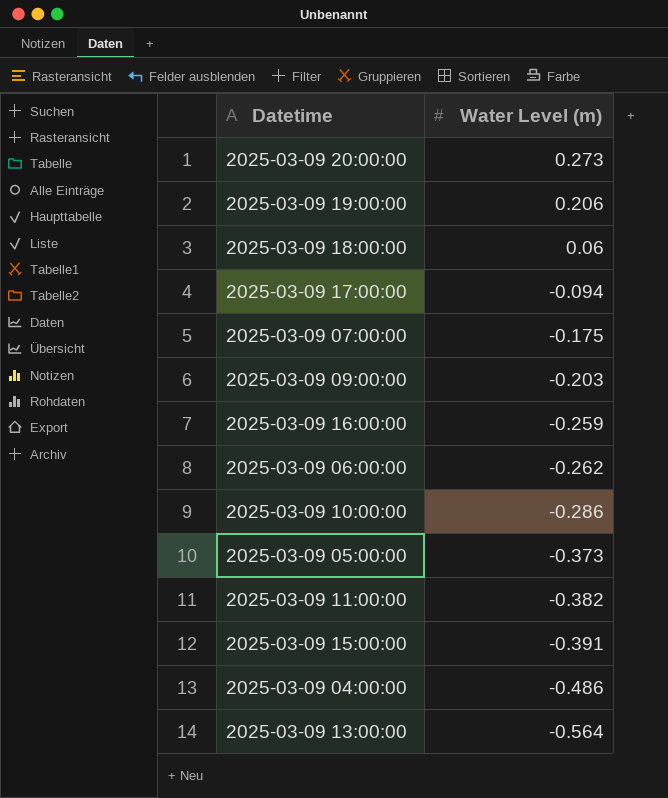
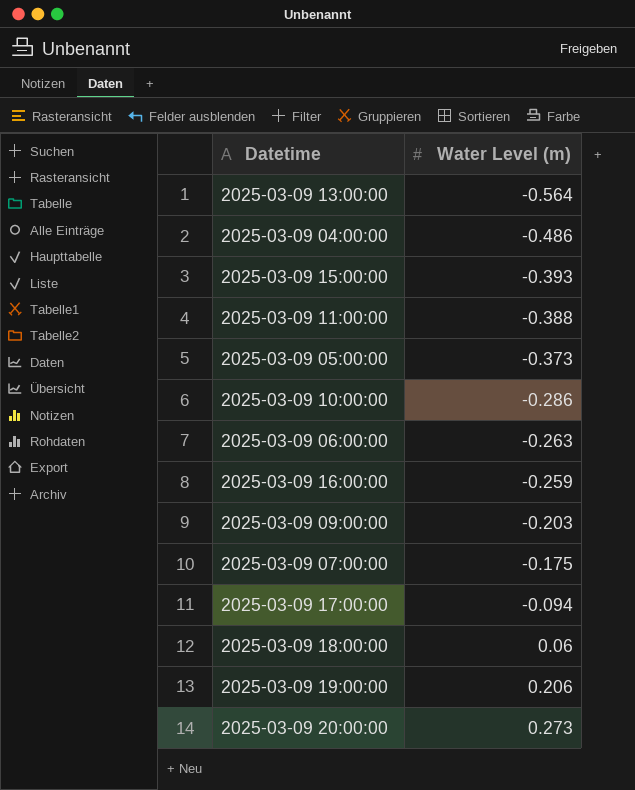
row order: Water Level (m) descending -> Water Level (m) ascending
2025-03-09 15:00:00 | Water Level (m): -0.391 -> -0.393
2025-03-09 11:00:00 | Water Level (m): -0.382 -> -0.388
2025-03-09 06:00:00 | Water Level (m): -0.262 -> -0.263

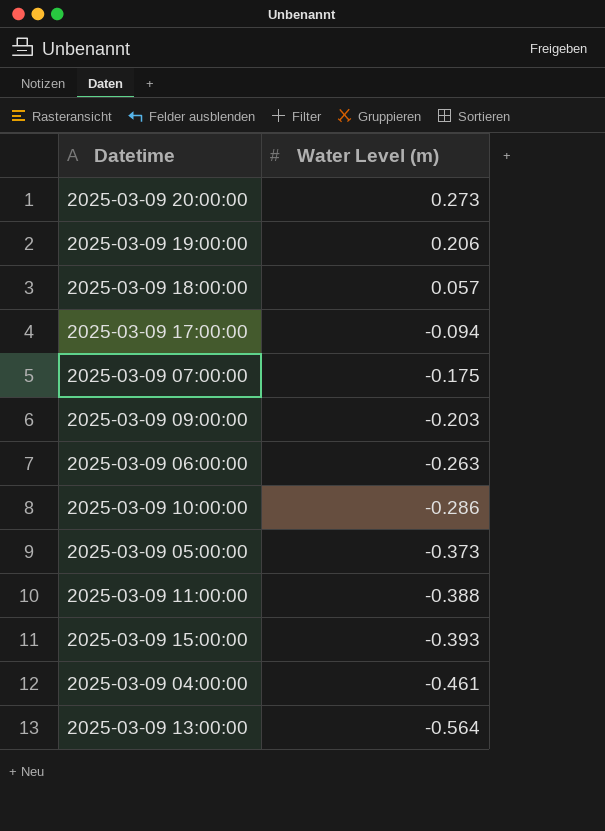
row order: Water Level (m) ascending -> Water Level (m) descending
row 2025-03-09 16:00:00: -0.259 -> none
2025-03-09 18:00:00 | Water Level (m): 0.06 -> 0.057
2025-03-09 04:00:00 | Water Level (m): -0.486 -> -0.461

